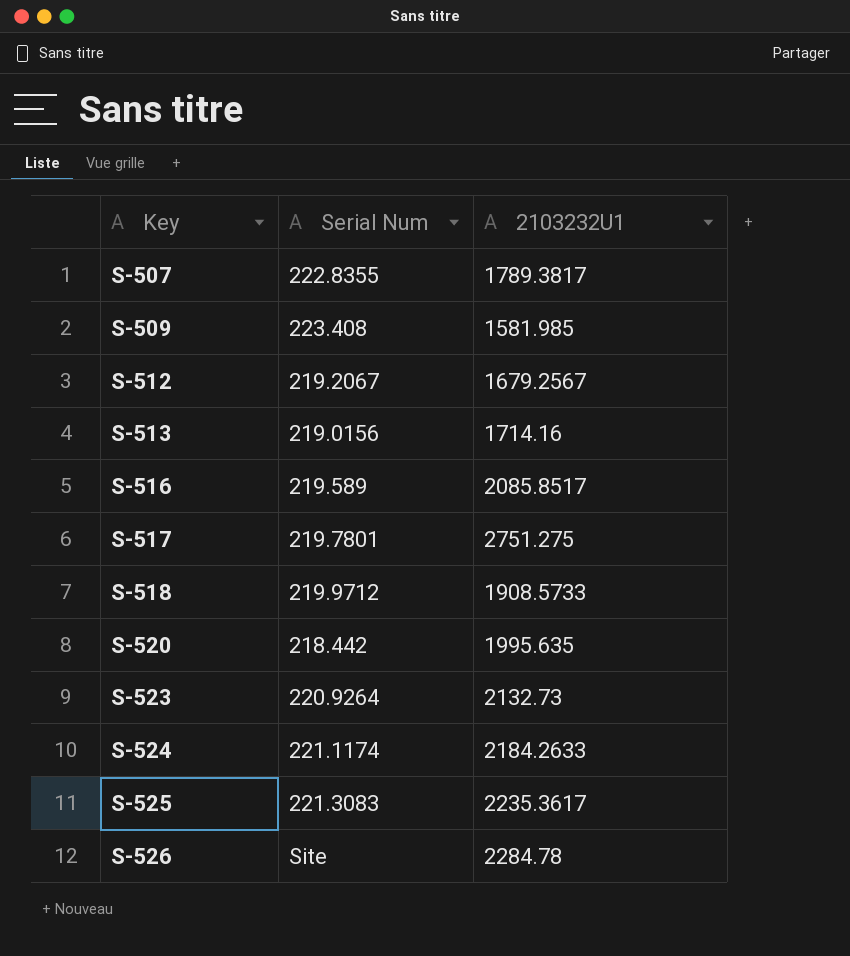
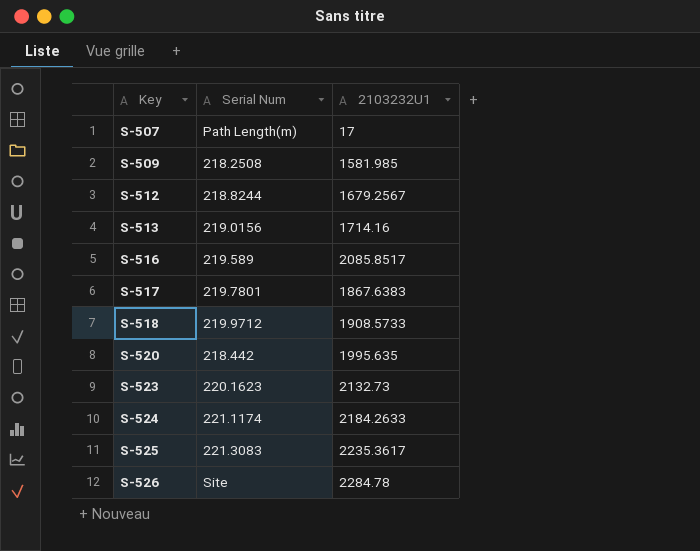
S-507 | Serial Num: 222.8355 -> Path Length(m)
S-507 | 2103232U1: 1789.3817 -> 17
S-509 | Serial Num: 223.408 -> 218.2508
S-512 | Serial Num: 219.2067 -> 218.8244
S-517 | 2103232U1: 2751.275 -> 1867.6383
S-523 | Serial Num: 220.9264 -> 220.1623

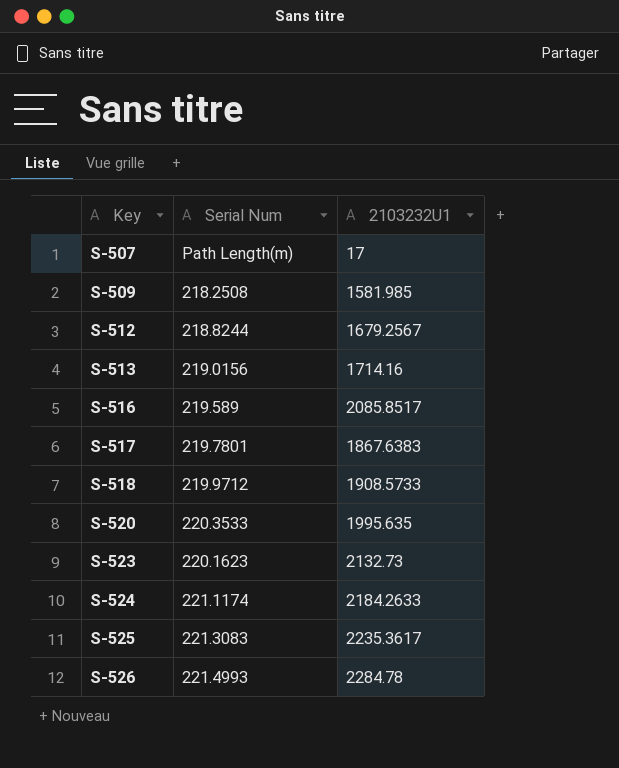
S-520 | Serial Num: 218.442 -> 220.3533
S-526 | Serial Num: Site -> 221.4993

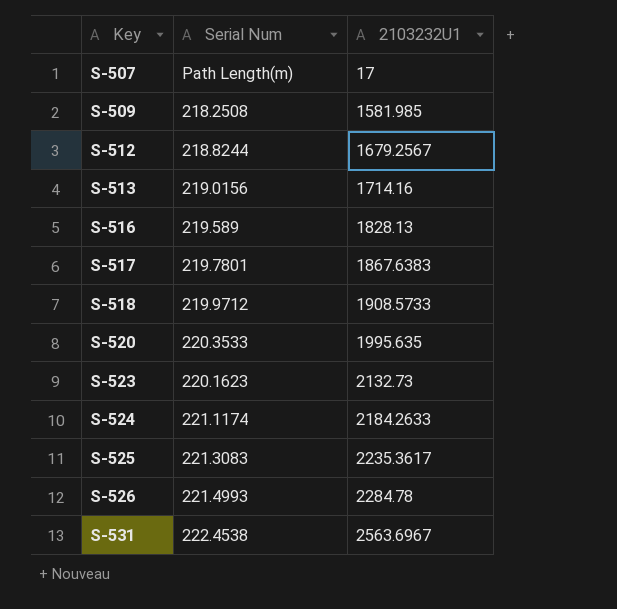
S-516 | 2103232U1: 2085.8517 -> 1828.13
row S-531: none -> 222.4538 | 2563.6967

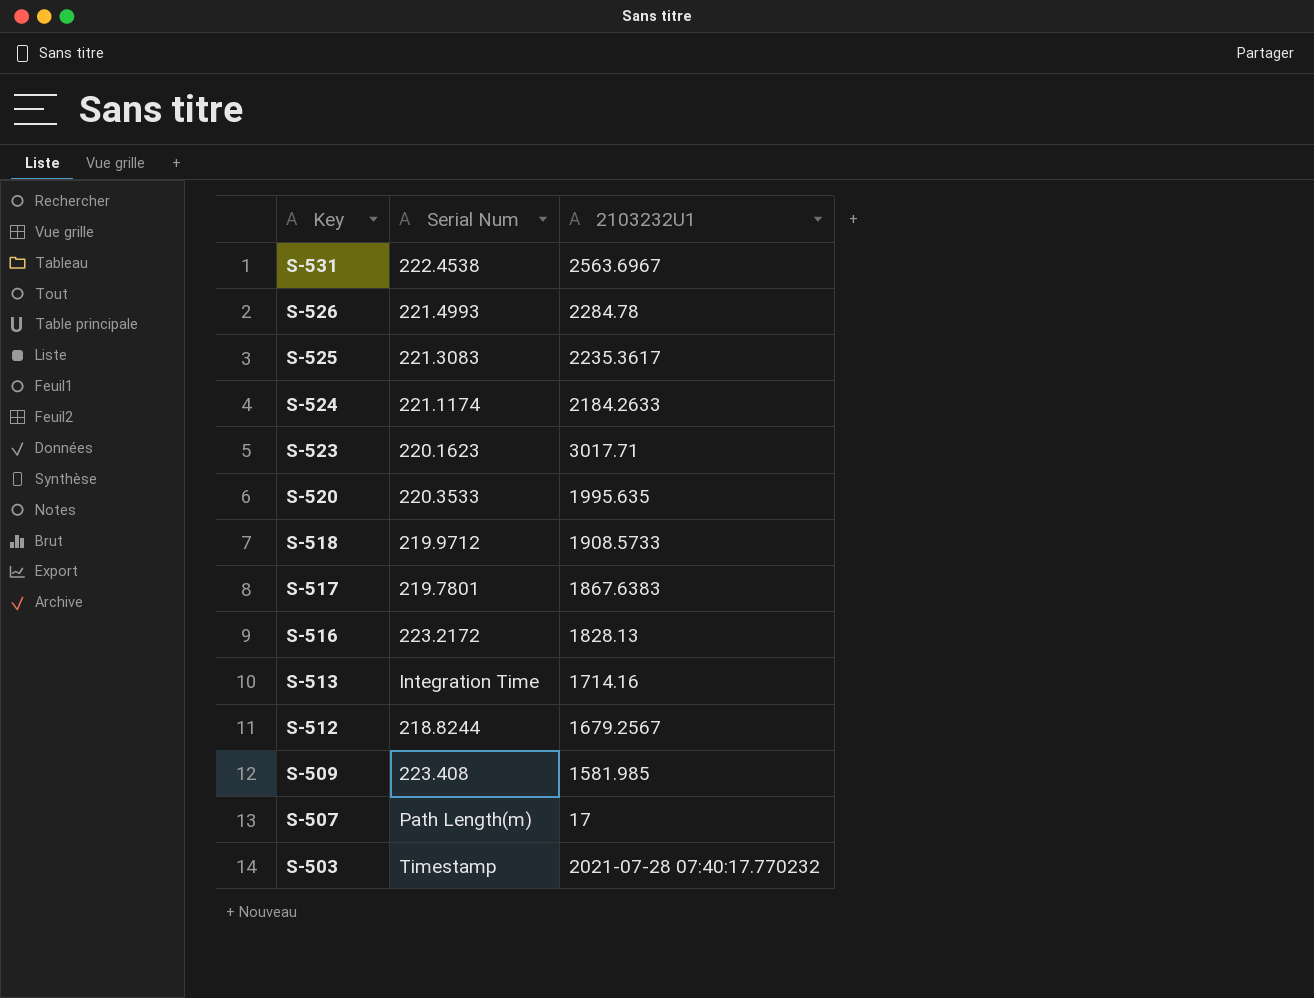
row order: Key ascending -> Key descending
S-523 | 2103232U1: 2132.73 -> 3017.71
S-516 | Serial Num: 219.589 -> 223.2172
S-513 | Serial Num: 219.0156 -> Integration Time
S-509 | Serial Num: 218.2508 -> 223.408
row S-503: none -> Timestamp | 2021-07-28 07:40:17.770232

